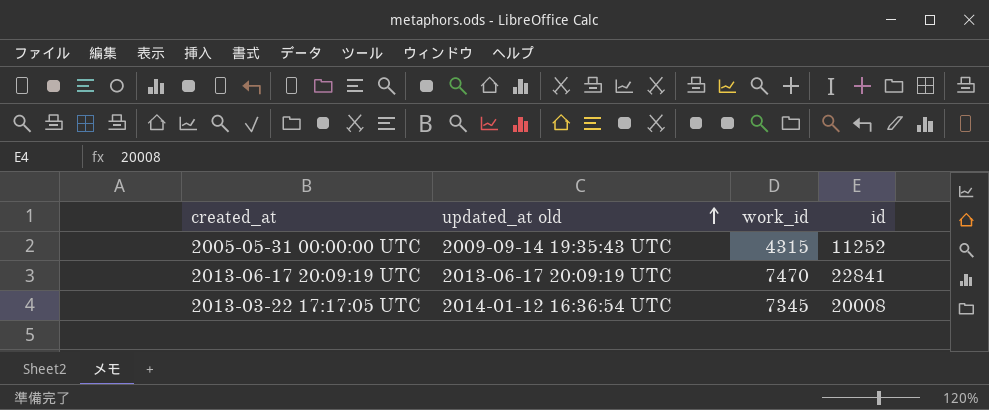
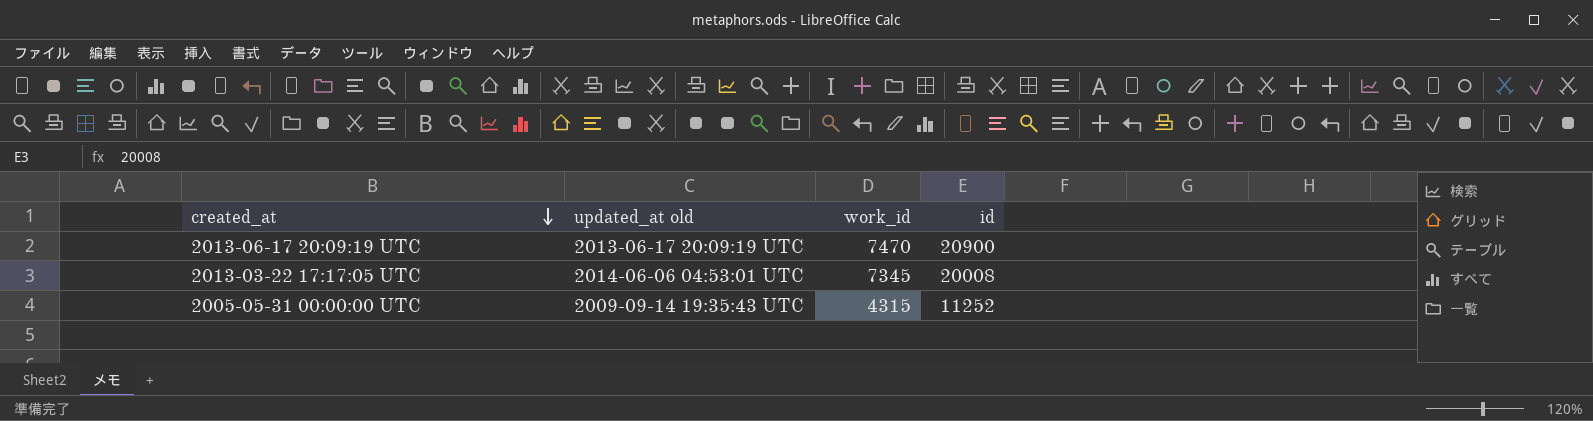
row order: updated_at old ascending -> created_at descending
2013-06-17 20:09:19 UTC | id: 22841 -> 20900
2013-03-22 17:17:05 UTC | updated_at old: 2014-01-12 16:36:54 UTC -> 2014-06-06 04:53:01 UTC

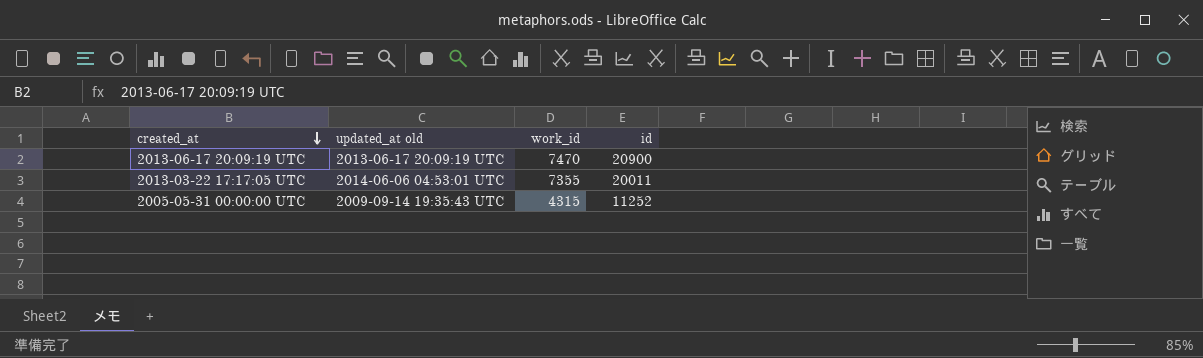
2013-03-22 17:17:05 UTC | work_id: 7345 -> 7355
2013-03-22 17:17:05 UTC | id: 20008 -> 20011

